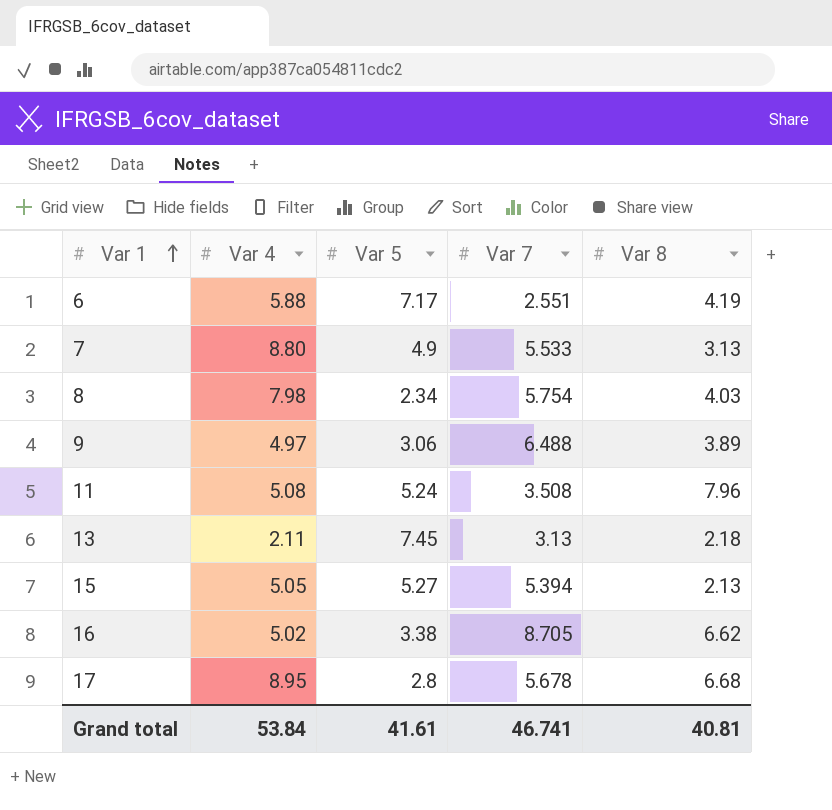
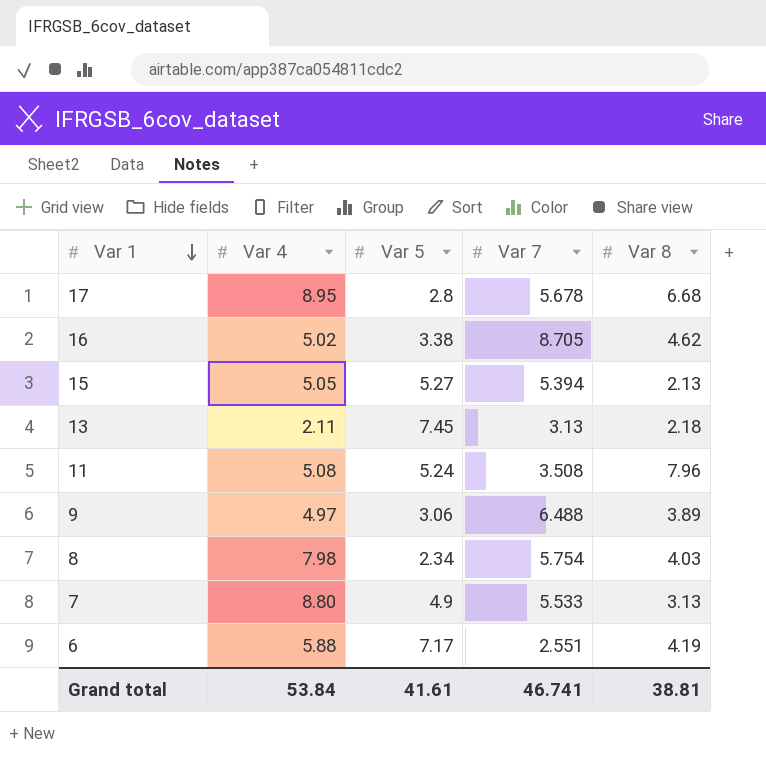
row order: Var 1 ascending -> Var 1 descending
16 | Var 8: 6.62 -> 4.62
Grand total | Var 8: 40.81 -> 38.81

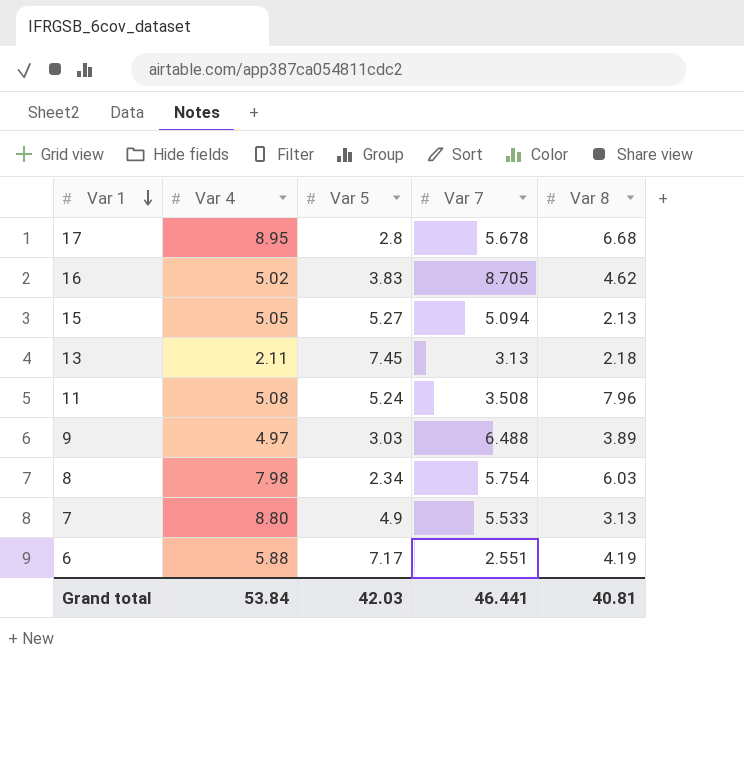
16 | Var 5: 3.38 -> 3.83
15 | Var 7: 5.394 -> 5.094
9 | Var 5: 3.06 -> 3.03
8 | Var 8: 4.03 -> 6.03
Grand total | Var 5: 41.61 -> 42.03
Grand total | Var 7: 46.741 -> 46.441
Grand total | Var 8: 38.81 -> 40.81

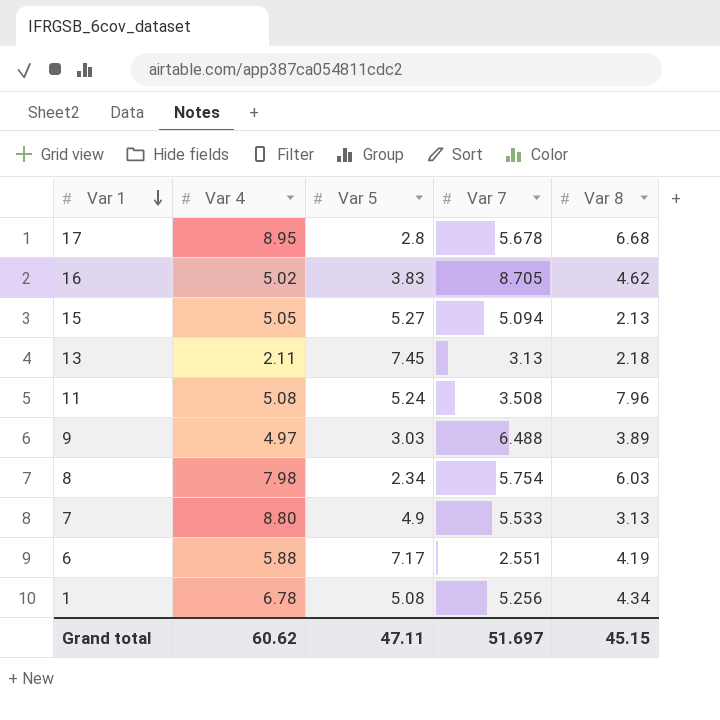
row 1: none -> 6.78 | 5.08 | 5.256 | 4.34
Grand total | Var 4: 53.84 -> 60.62
Grand total | Var 5: 42.03 -> 47.11
Grand total | Var 7: 46.441 -> 51.697
Grand total | Var 8: 40.81 -> 45.15

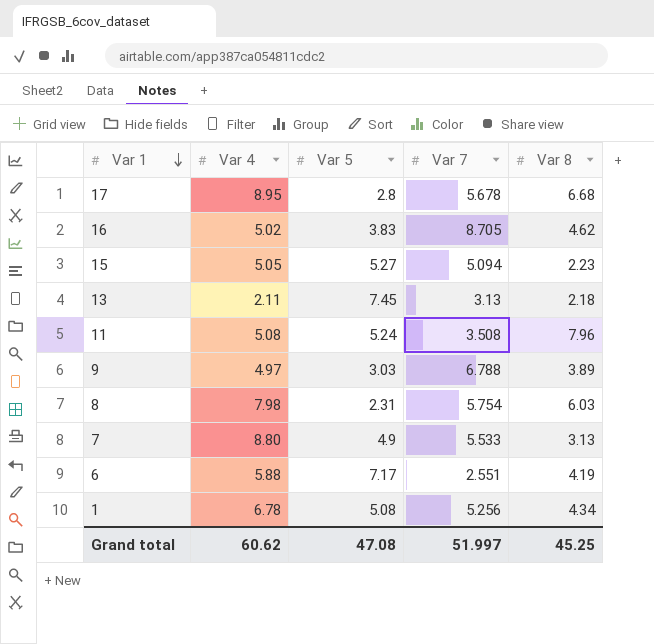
15 | Var 8: 2.13 -> 2.23
9 | Var 7: 6.488 -> 6.788
8 | Var 5: 2.34 -> 2.31
Grand total | Var 5: 47.11 -> 47.08
Grand total | Var 7: 51.697 -> 51.997
Grand total | Var 8: 45.15 -> 45.25

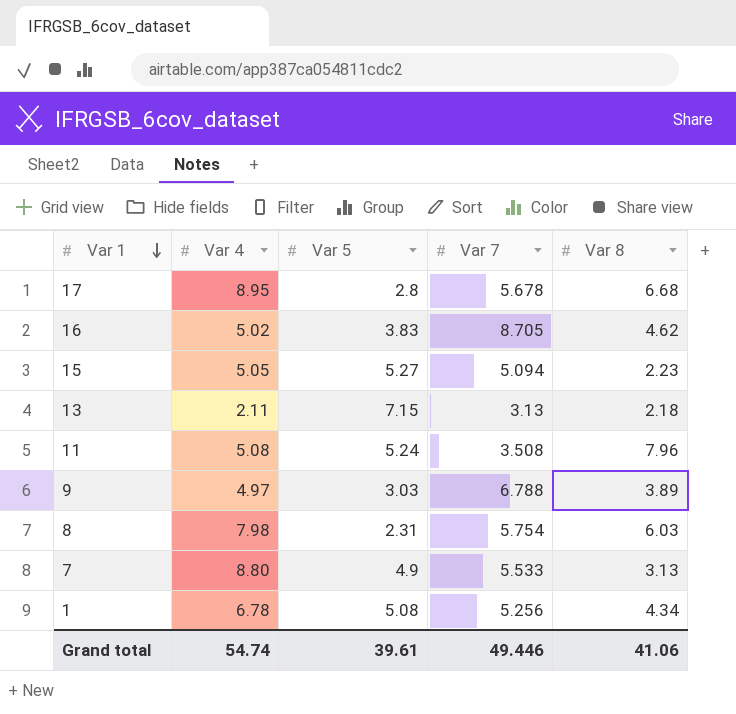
row 6: 5.88 | 7.17 | 2.551 | 4.19 -> none
13 | Var 5: 7.45 -> 7.15
Grand total | Var 4: 60.62 -> 54.74
Grand total | Var 5: 47.08 -> 39.61
Grand total | Var 7: 51.997 -> 49.446
Grand total | Var 8: 45.25 -> 41.06

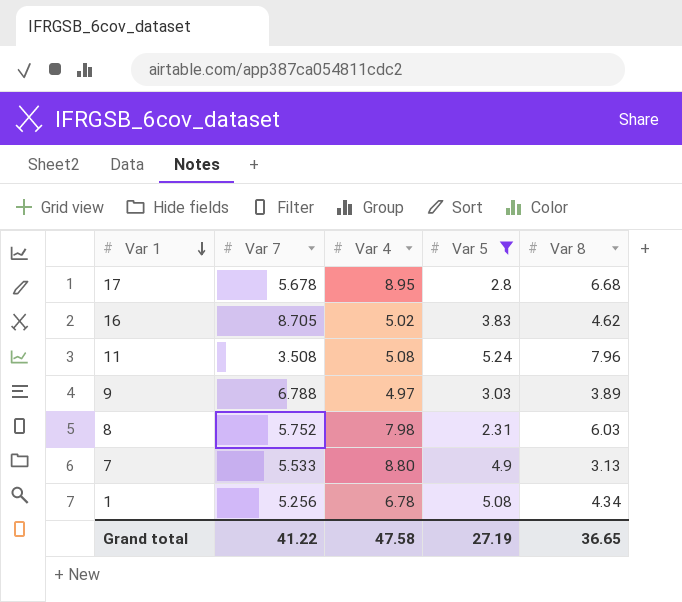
filter: none -> Var 5 <= 5.24
column Var 7 | position: 4 -> 2
8 | Var 7: 5.754 -> 5.752
Grand total | Var 7: 49.446 -> 41.22
Grand total | Var 4: 54.74 -> 47.58
Grand total | Var 5: 39.61 -> 27.19
Grand total | Var 8: 41.06 -> 36.65

